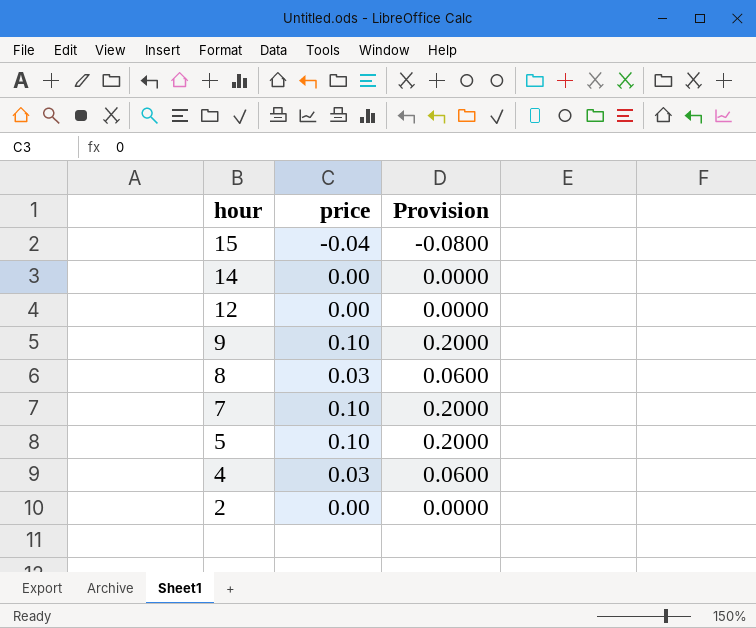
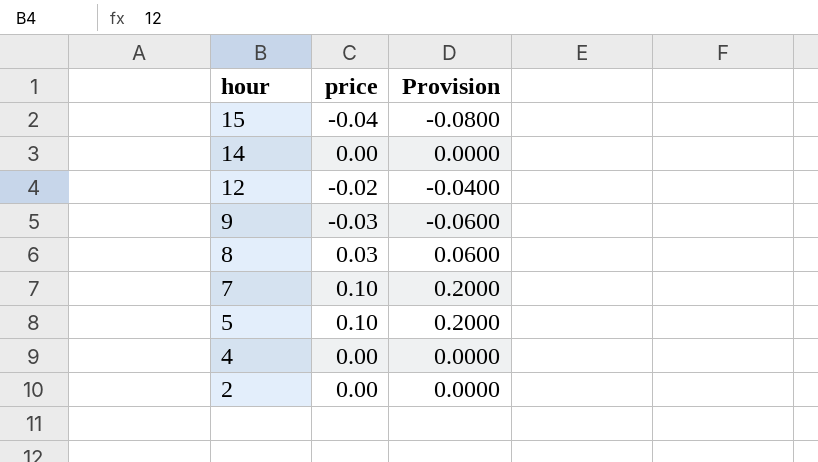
12 | price: 0.00 -> -0.02
12 | Provision: 0.0000 -> -0.0400
9 | price: 0.10 -> -0.03
9 | Provision: 0.2000 -> -0.0600
4 | price: 0.03 -> 0.00
4 | Provision: 0.0600 -> 0.0000

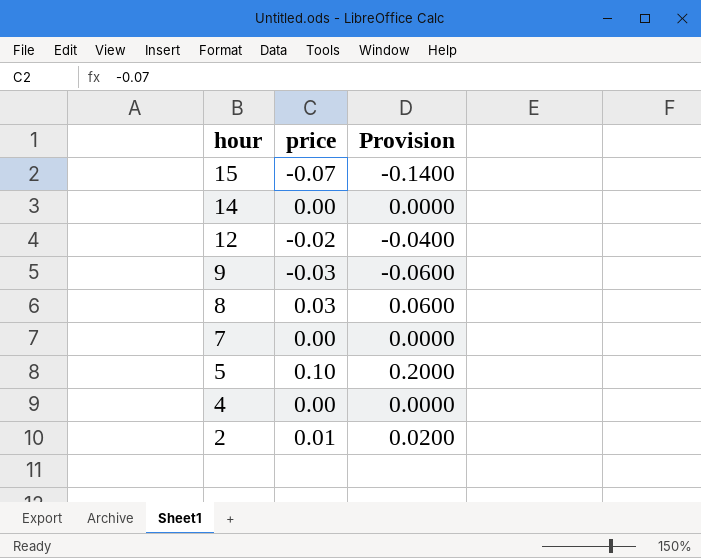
15 | price: -0.04 -> -0.07
15 | Provision: -0.0800 -> -0.1400
7 | price: 0.10 -> 0.00
7 | Provision: 0.2000 -> 0.0000
2 | price: 0.00 -> 0.01
2 | Provision: 0.0000 -> 0.0200

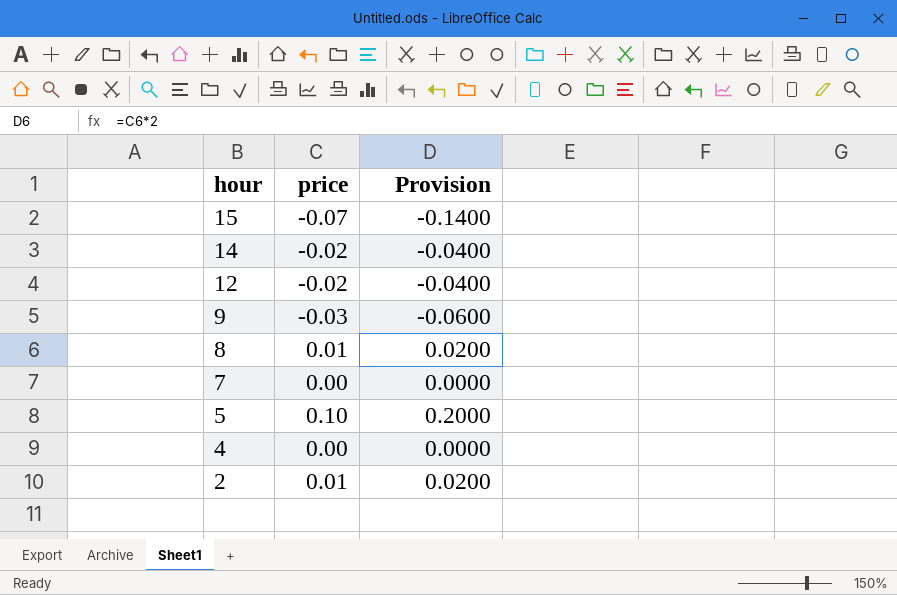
14 | price: 0.00 -> -0.02
14 | Provision: 0.0000 -> -0.0400
8 | price: 0.03 -> 0.01
8 | Provision: 0.0600 -> 0.0200

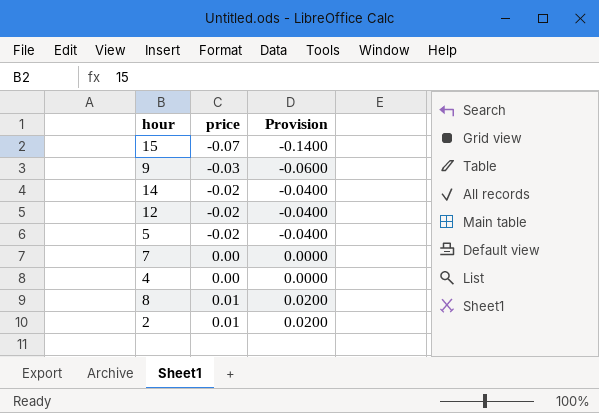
row order: hour descending -> price ascending
5 | price: 0.10 -> -0.02
5 | Provision: 0.2000 -> -0.0400

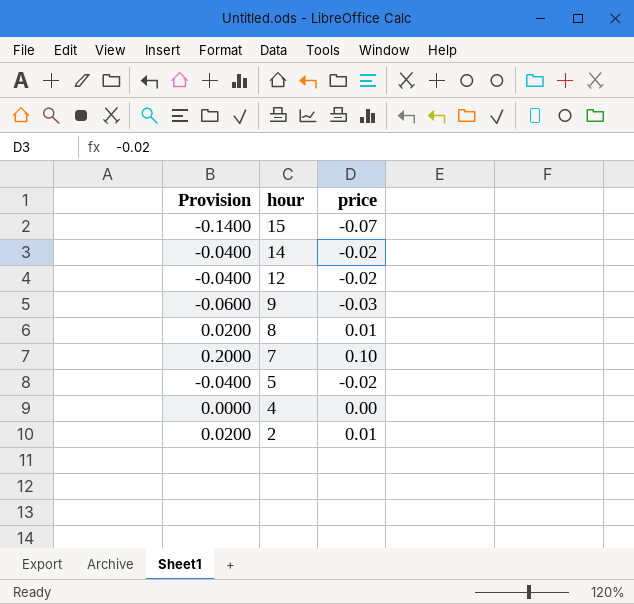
row order: price ascending -> hour descending
column Provision | position: 3 -> 1
7 | Provision: 0.0000 -> 0.2000
7 | price: 0.00 -> 0.10

